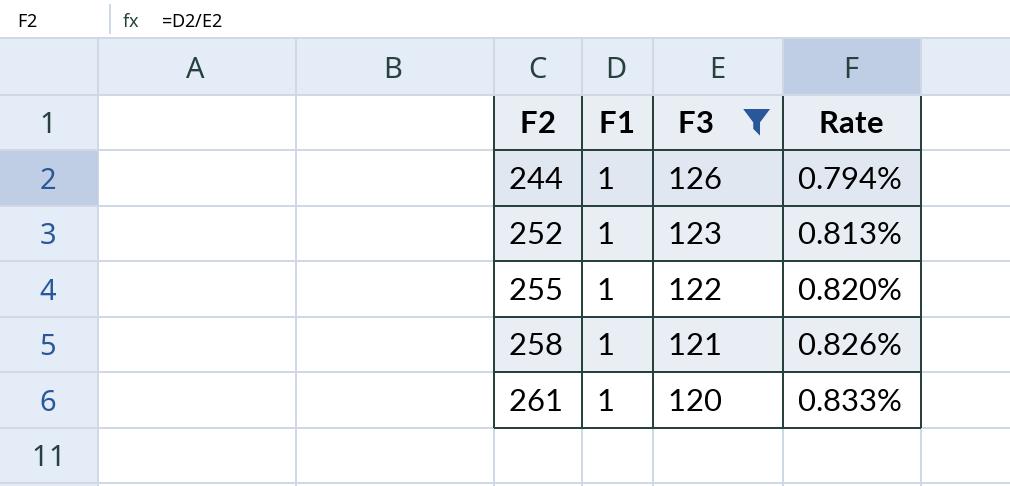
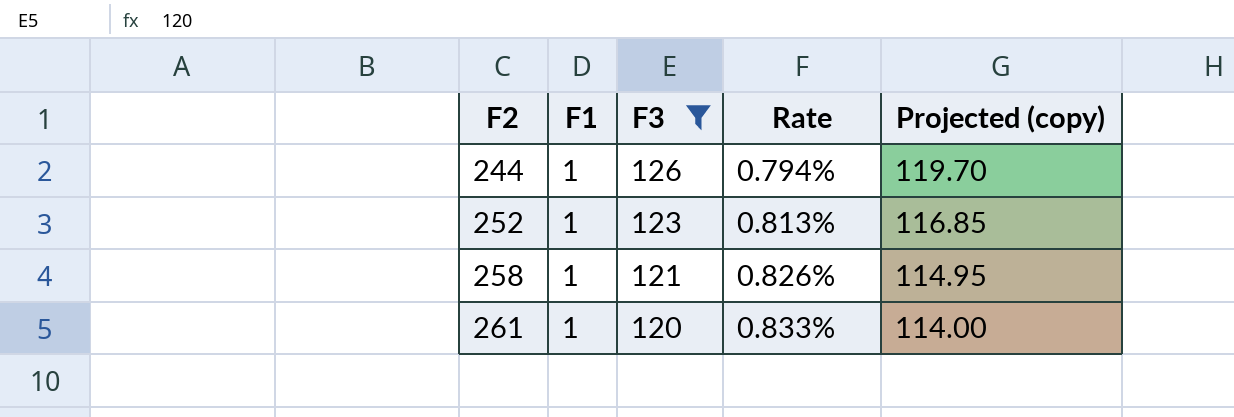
column Projected (copy) | formula: none -> [F3] * 0.95
row 255: 1 | 122 | 0.820% -> none

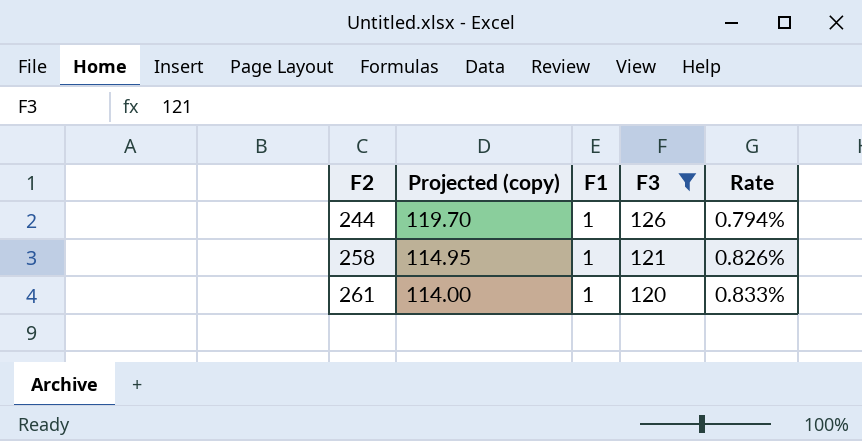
column Projected (copy) | position: 5 -> 2
row 252: 1 | 123 | 0.813% | 116.85 -> none

